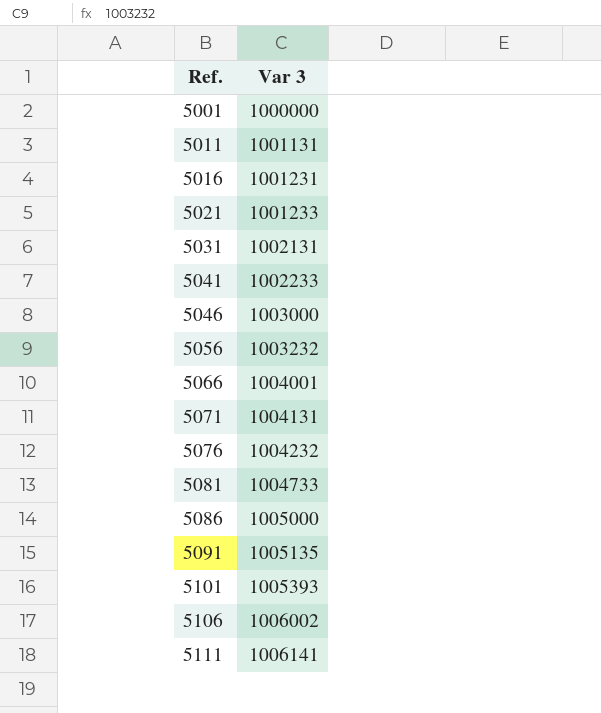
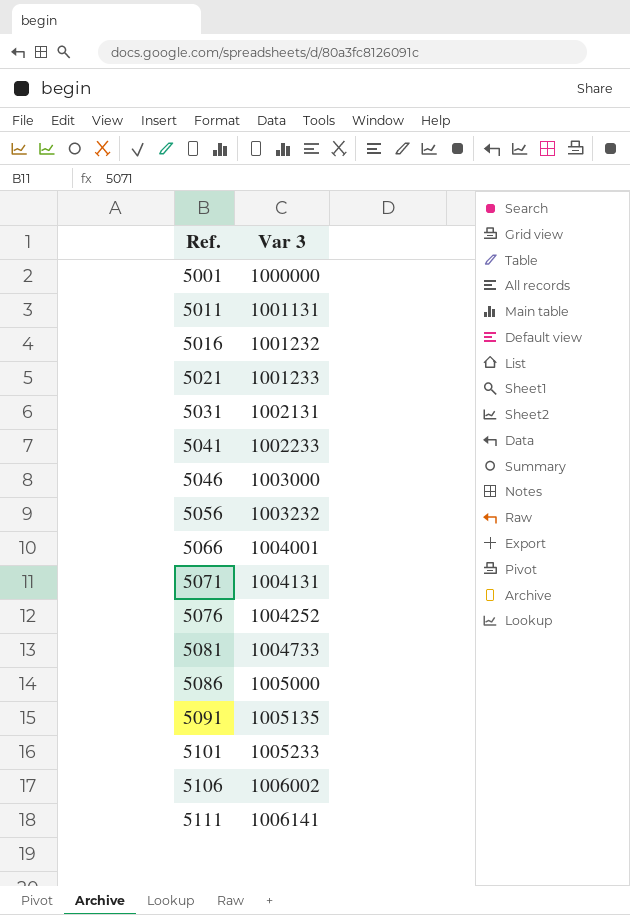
5016 | Var 3: 1001231 -> 1001232
5076 | Var 3: 1004232 -> 1004252
5101 | Var 3: 1005393 -> 1005233

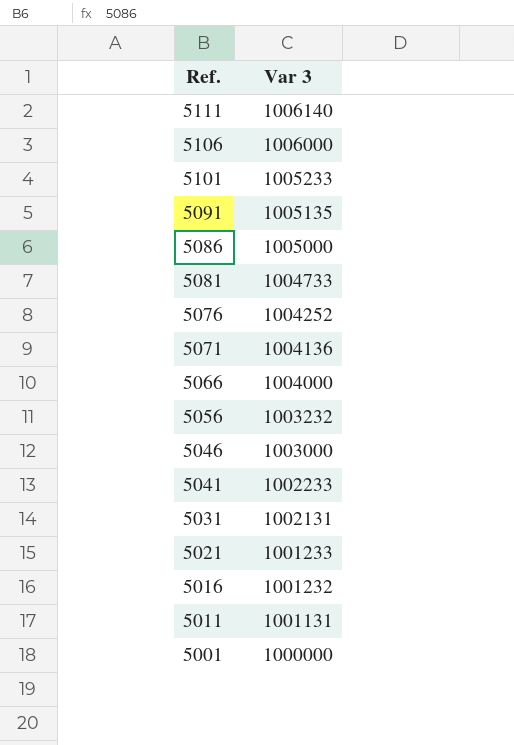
row order: Ref. ascending -> Ref. descending
5111 | Var 3: 1006141 -> 1006140
5106 | Var 3: 1006002 -> 1006000
5071 | Var 3: 1004131 -> 1004136
5066 | Var 3: 1004001 -> 1004000

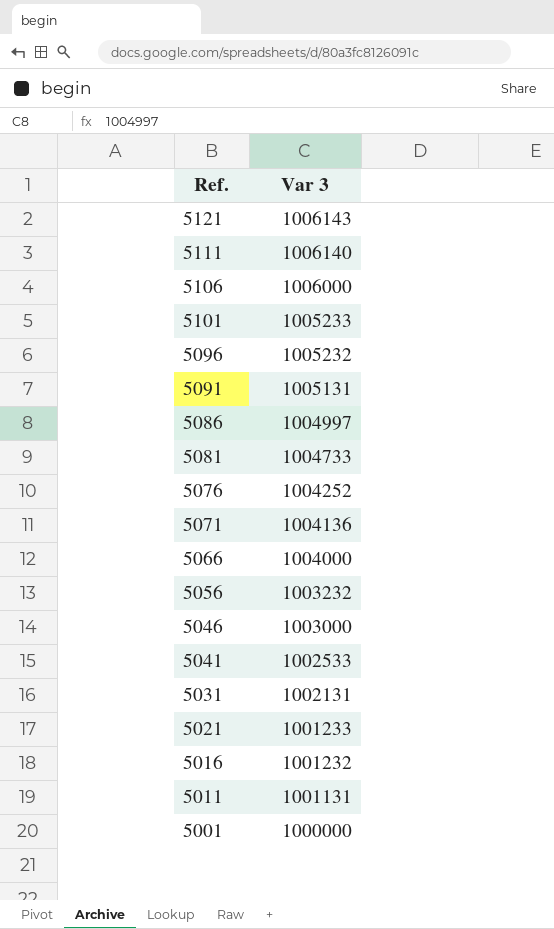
row 5121: none -> 1006143
row 5096: none -> 1005232
5091 | Var 3: 1005135 -> 1005131
5086 | Var 3: 1005000 -> 1004997
5041 | Var 3: 1002233 -> 1002533

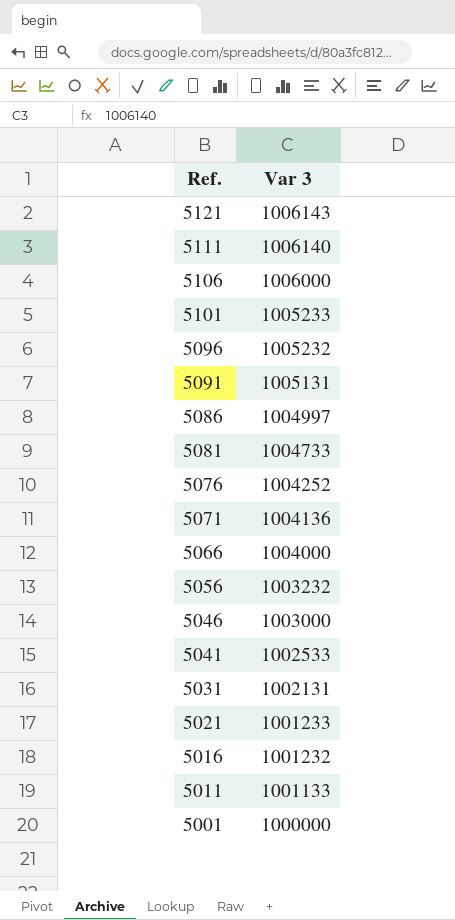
5011 | Var 3: 1001131 -> 1001133

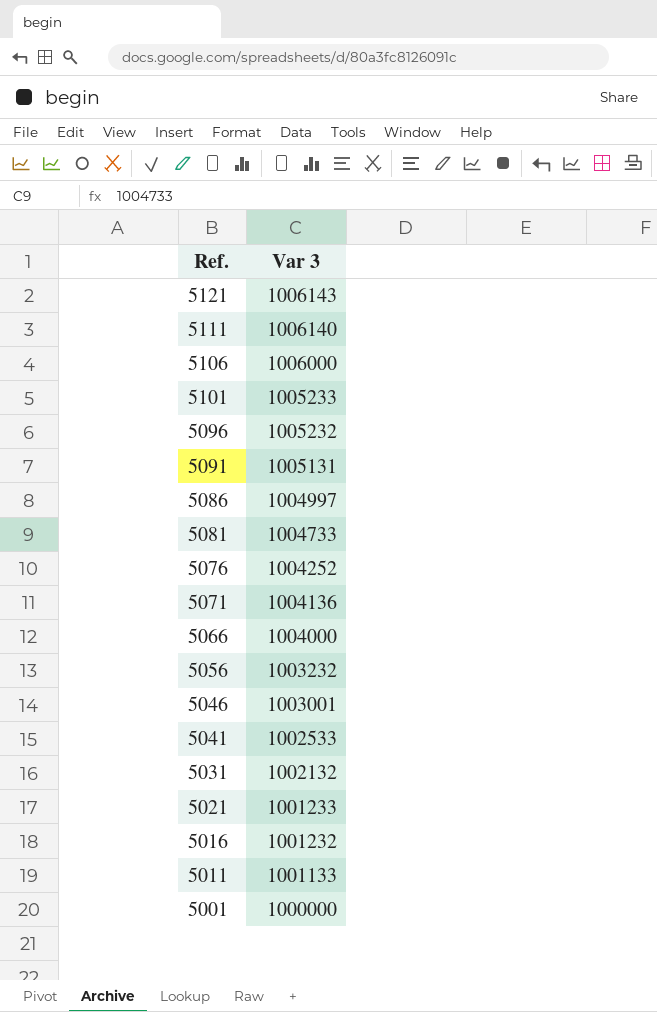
5046 | Var 3: 1003000 -> 1003001
5031 | Var 3: 1002131 -> 1002132

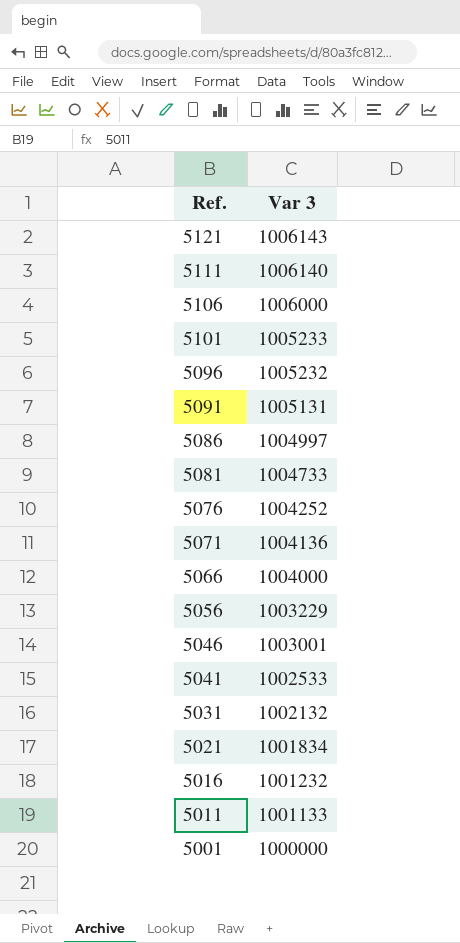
5056 | Var 3: 1003232 -> 1003229
5021 | Var 3: 1001233 -> 1001834

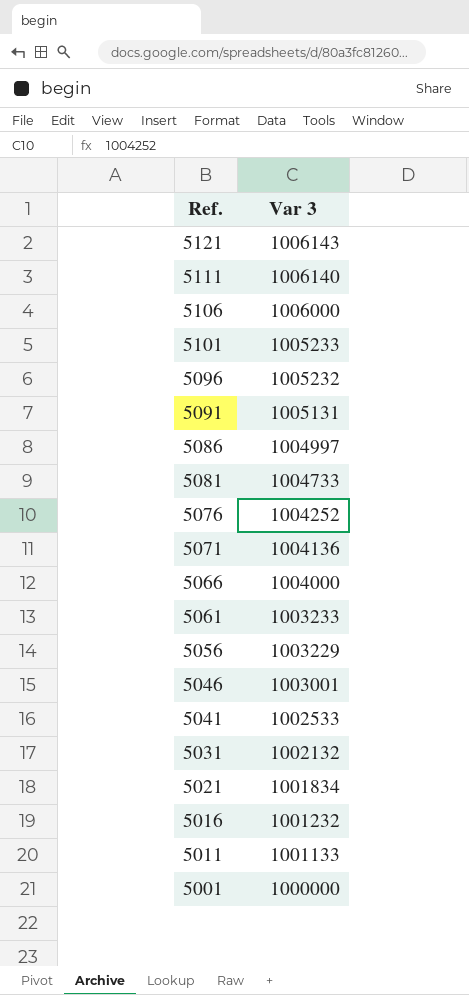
row 5061: none -> 1003233

